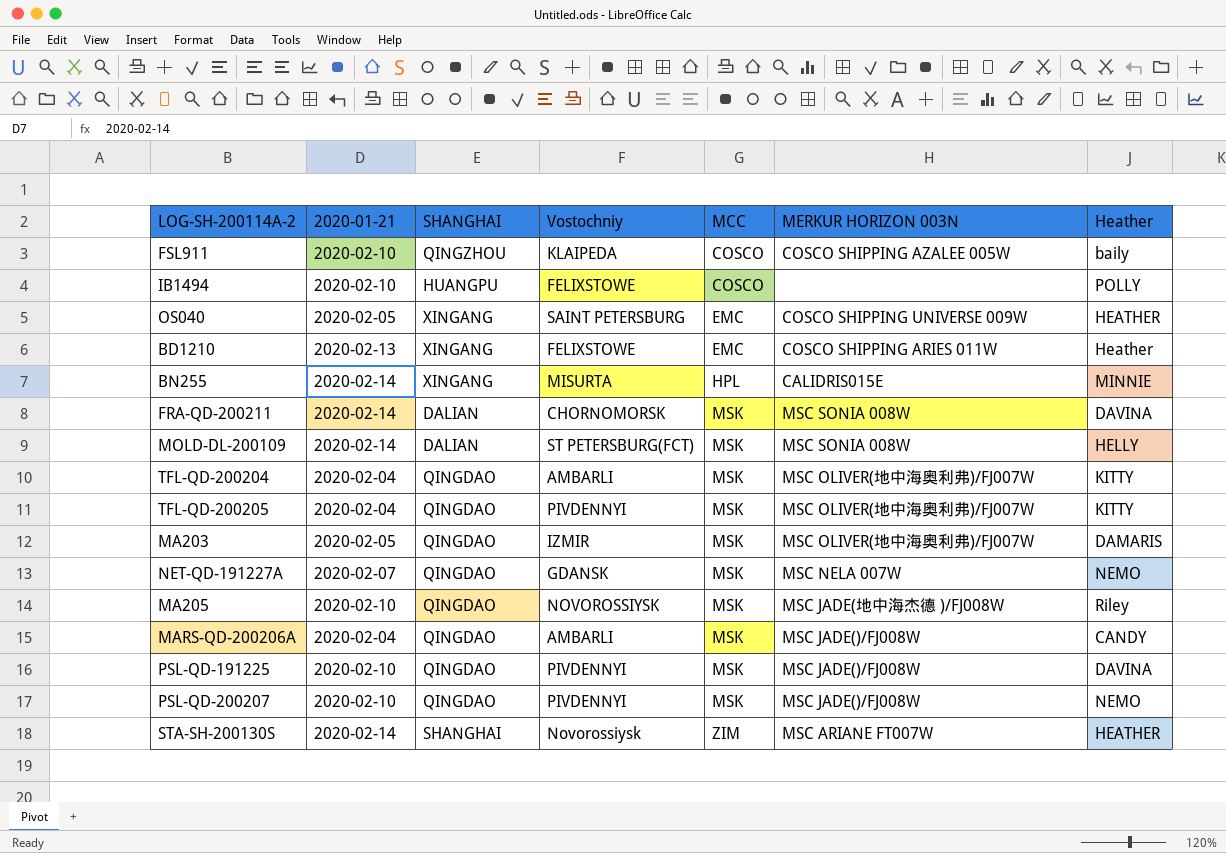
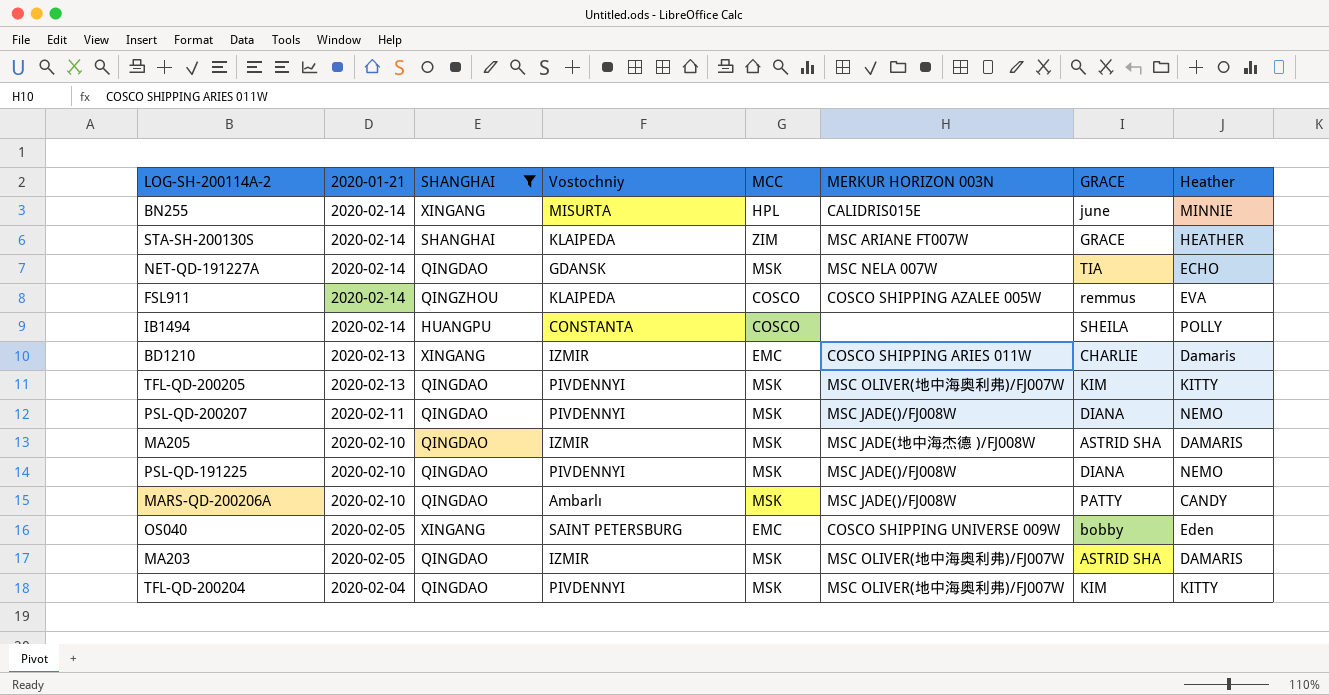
filter: none -> SHANGHAI != DALIAN
row order: MCC ascending -> 2020-01-21 descending
column GRACE | position: none -> 7
STA-SH-200130S | Vostochniy: Novorossiysk -> KLAIPEDA
NET-QD-191227A | 2020-01-21: 2020-02-07 -> 2020-02-14
NET-QD-191227A | Heather: NEMO -> ECHO
FSL911 | 2020-01-21: 2020-02-10 -> 2020-02-14
FSL911 | Heather: baily -> EVA
IB1494 | 2020-01-21: 2020-02-10 -> 2020-02-14
IB1494 | Vostochniy: FELIXSTOWE -> CONSTANTA
BD1210 | Vostochniy: FELIXSTOWE -> IZMIR
BD1210 | Heather: Heather -> Damaris
TFL-QD-200205 | 2020-01-21: 2020-02-04 -> 2020-02-13
PSL-QD-200207 | 2020-01-21: 2020-02-10 -> 2020-02-11
MA205 | Vostochniy: NOVOROSSIYSK -> IZMIR
MA205 | Heather: Riley -> DAMARIS
PSL-QD-191225 | Heather: DAVINA -> NEMO
MARS-QD-200206A | 2020-01-21: 2020-02-04 -> 2020-02-10
MARS-QD-200206A | Vostochniy: AMBARLI -> Ambarlı
OS040 | Heather: HEATHER -> Eden
TFL-QD-200204 | Vostochniy: AMBARLI -> PIVDENNYI

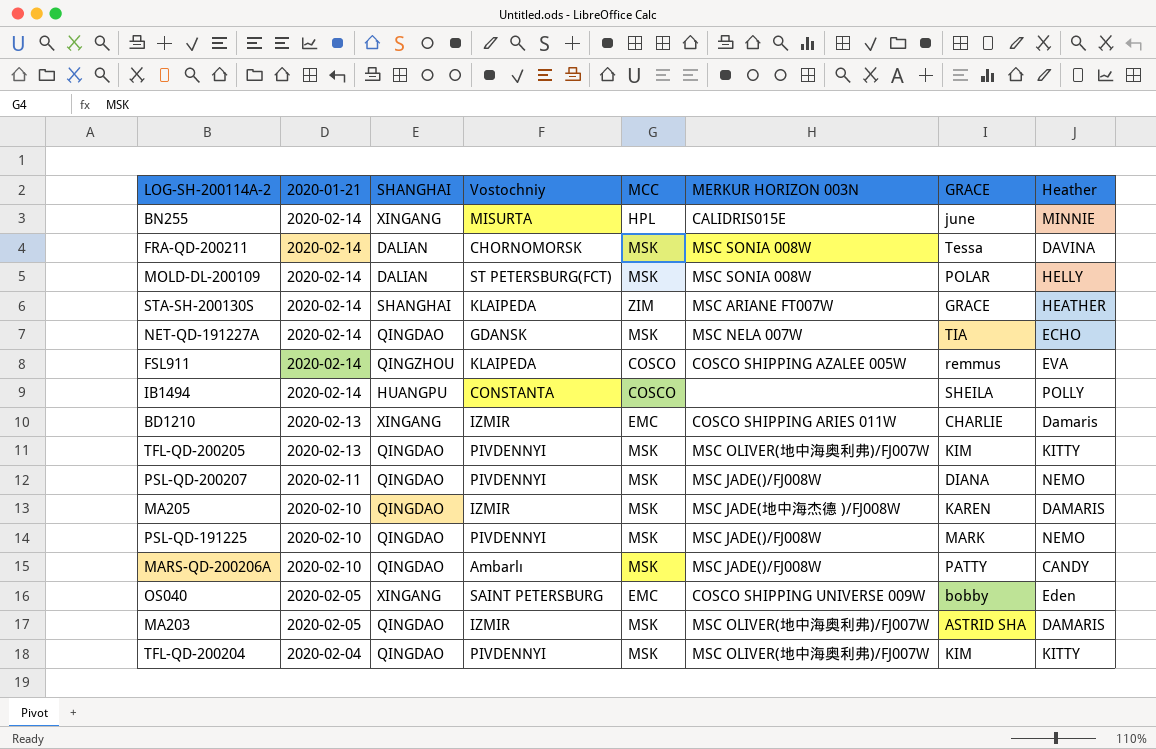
filter: SHANGHAI != DALIAN -> none
MA205 | GRACE: ASTRID SHA -> KAREN
PSL-QD-191225 | GRACE: DIANA -> MARK

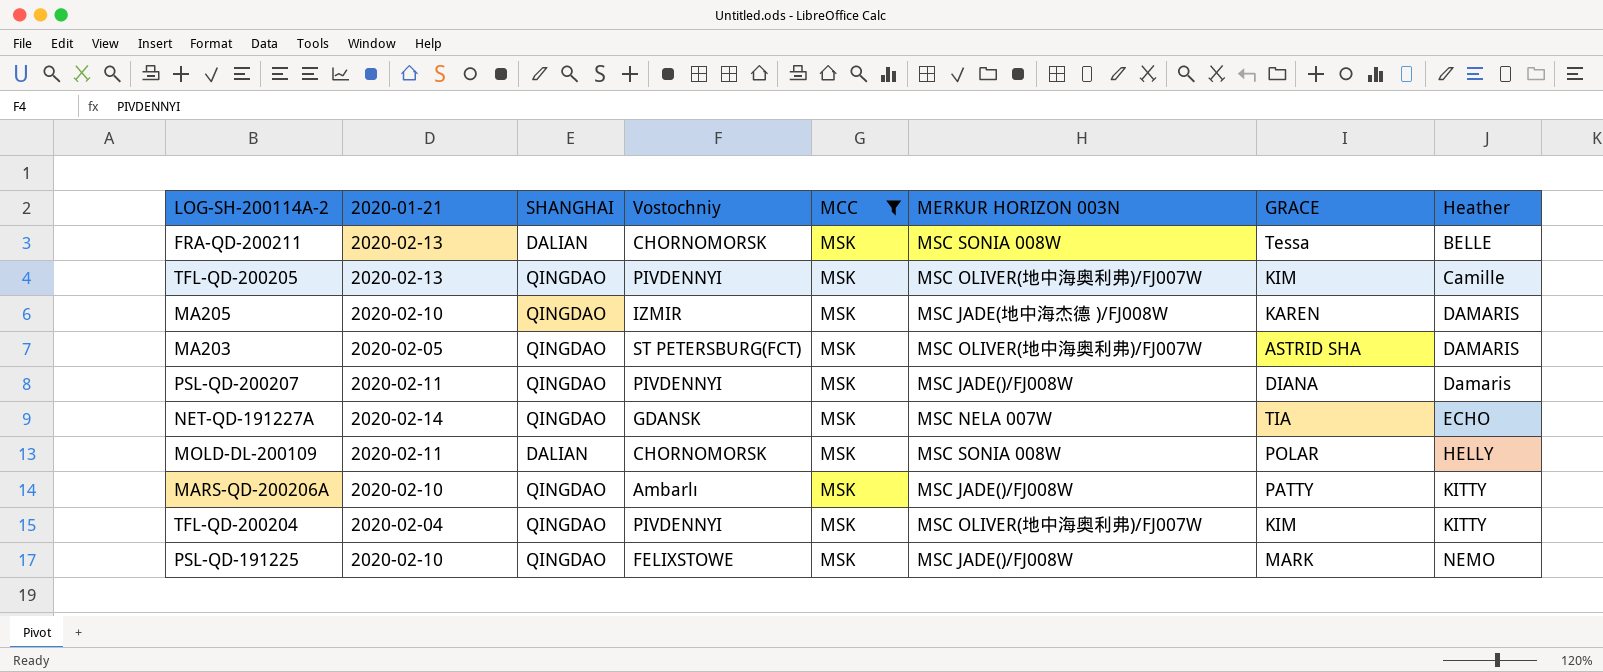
filter: none -> MCC = MSK
row order: 2020-01-21 descending -> Heather ascending
FRA-QD-200211 | 2020-01-21: 2020-02-14 -> 2020-02-13
FRA-QD-200211 | Heather: DAVINA -> BELLE
TFL-QD-200205 | Heather: KITTY -> Camille
MA203 | Vostochniy: IZMIR -> ST PETERSBURG(FCT)
PSL-QD-200207 | Heather: NEMO -> Damaris
MOLD-DL-200109 | 2020-01-21: 2020-02-14 -> 2020-02-11
MOLD-DL-200109 | Vostochniy: ST PETERSBURG(FCT) -> CHORNOMORSK
MARS-QD-200206A | Heather: CANDY -> KITTY
PSL-QD-191225 | Vostochniy: PIVDENNYI -> FELIXSTOWE

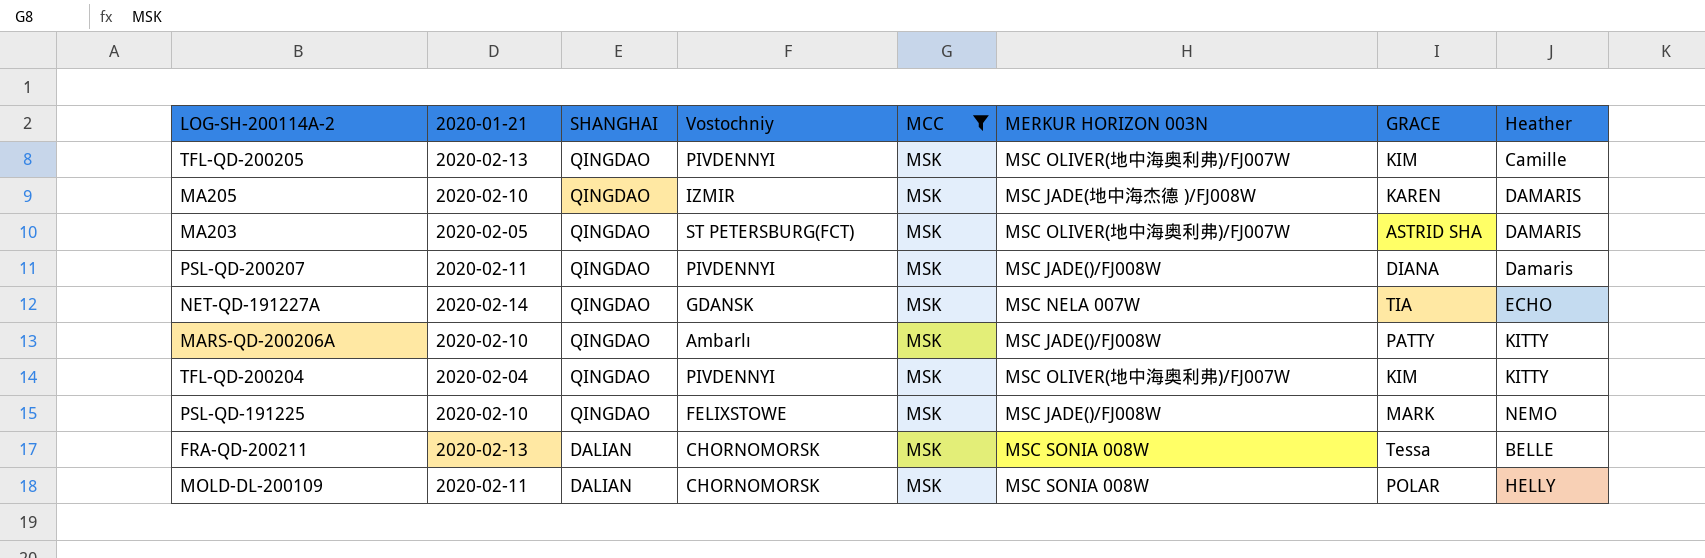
row order: Heather ascending -> SHANGHAI descending

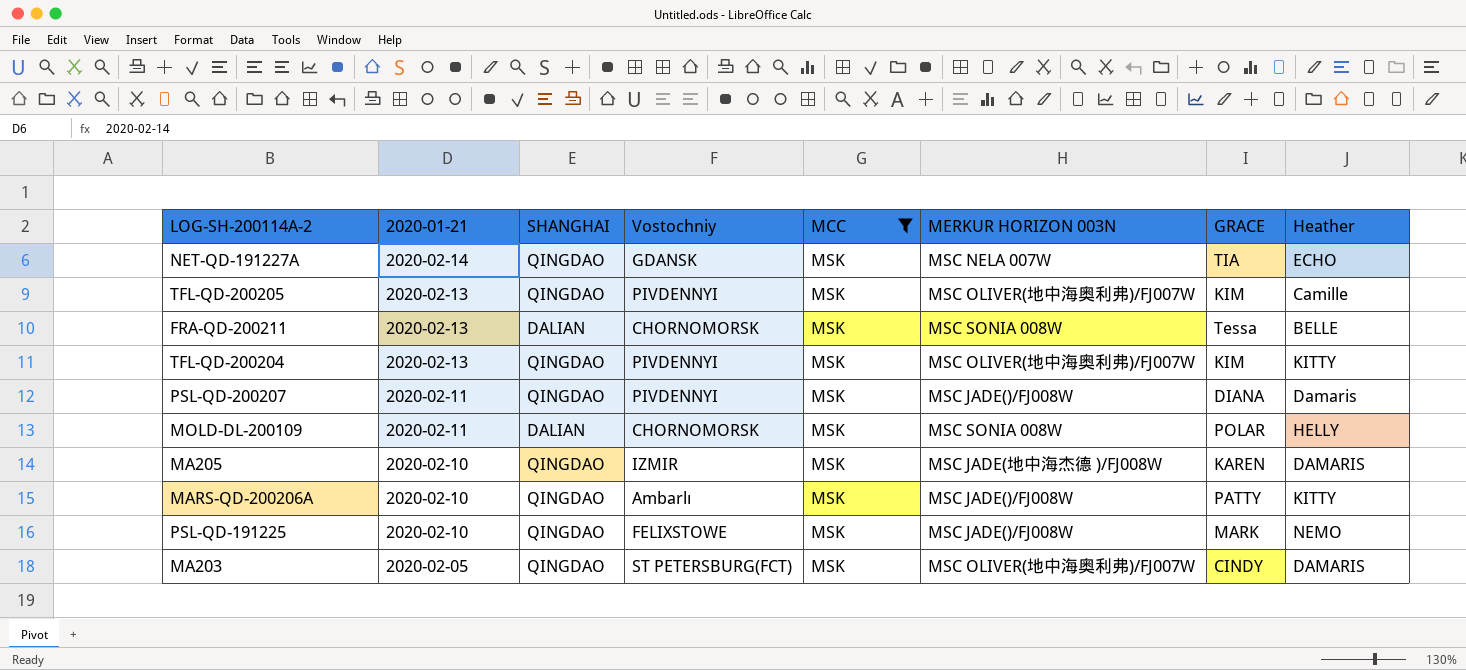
row order: SHANGHAI descending -> 2020-01-21 descending
TFL-QD-200204 | 2020-01-21: 2020-02-04 -> 2020-02-13
MA203 | GRACE: ASTRID SHA -> CINDY

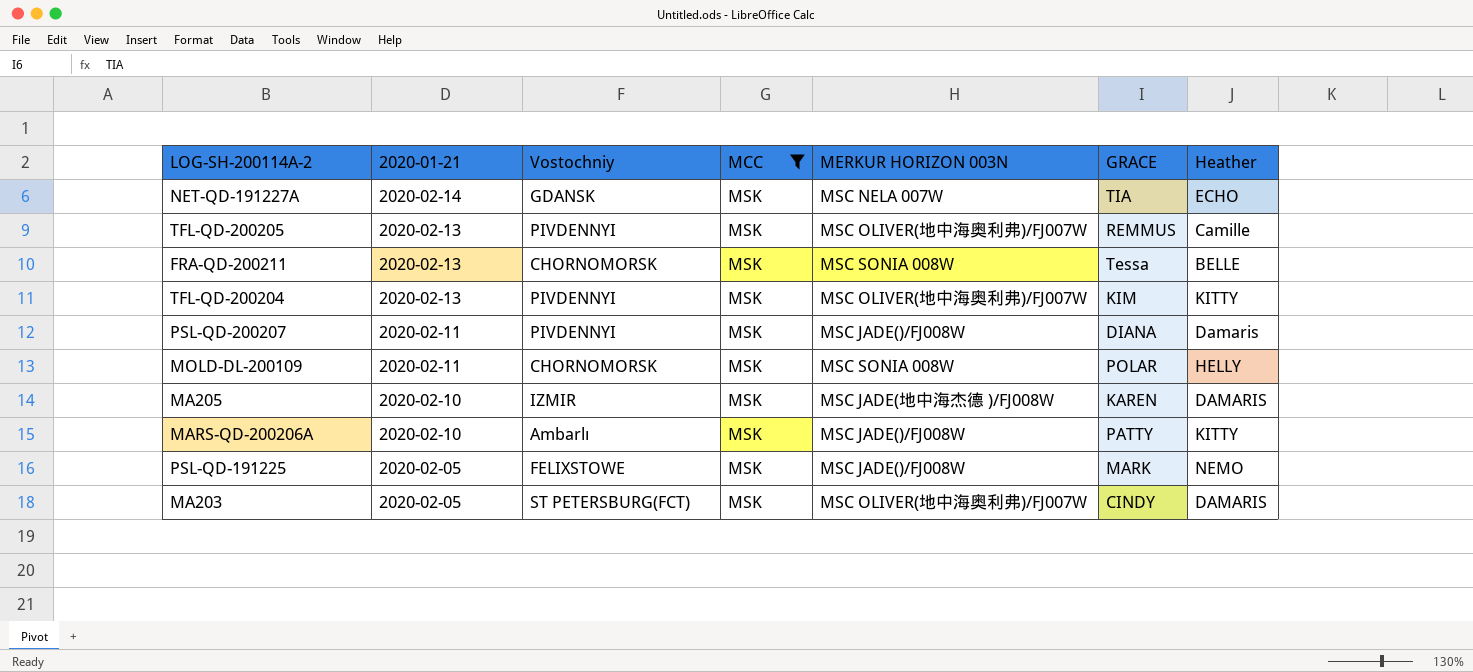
column SHANGHAI | position: 3 -> none
TFL-QD-200205 | GRACE: KIM -> REMMUS
PSL-QD-191225 | 2020-01-21: 2020-02-10 -> 2020-02-05

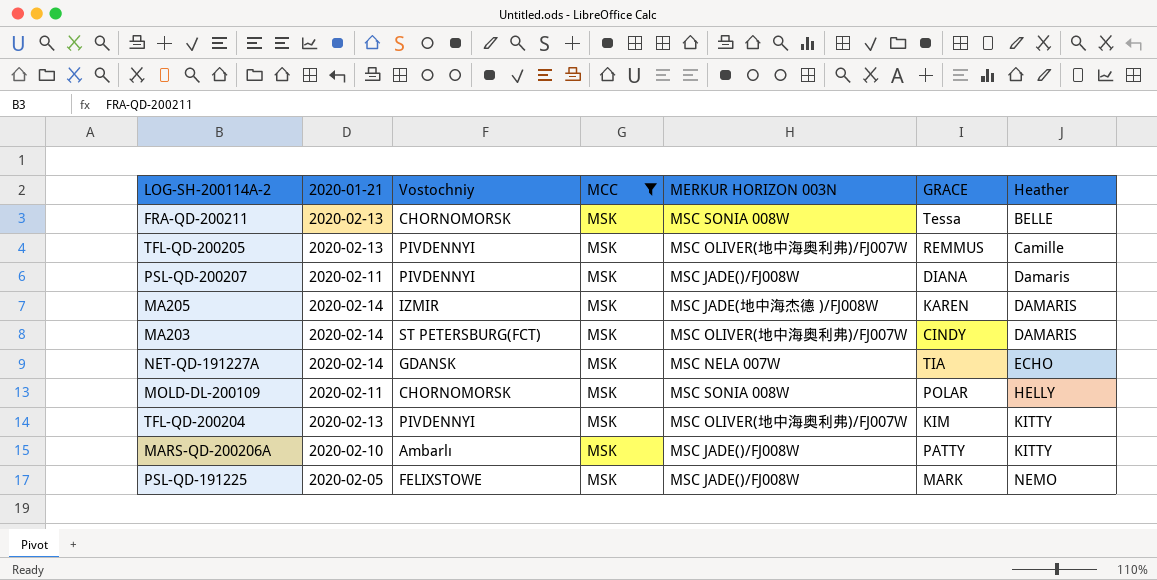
row order: 2020-01-21 descending -> Heather ascending
MA205 | 2020-01-21: 2020-02-10 -> 2020-02-14
MA203 | 2020-01-21: 2020-02-05 -> 2020-02-14

